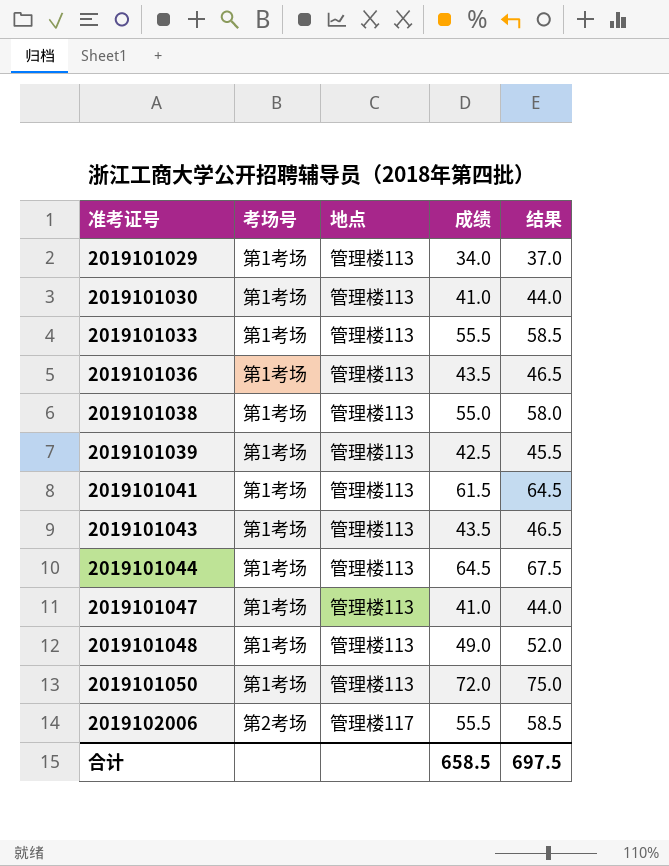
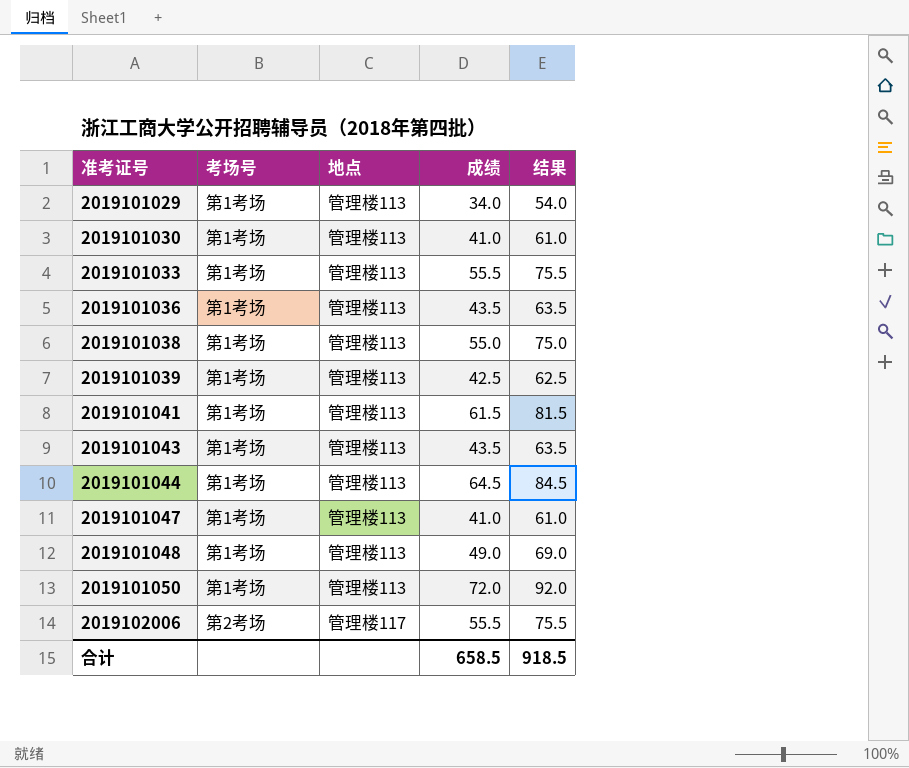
column 结果 | formula: [成绩] + 3 -> [成绩] + 20
合计 | 结果: 697.5 -> 918.5

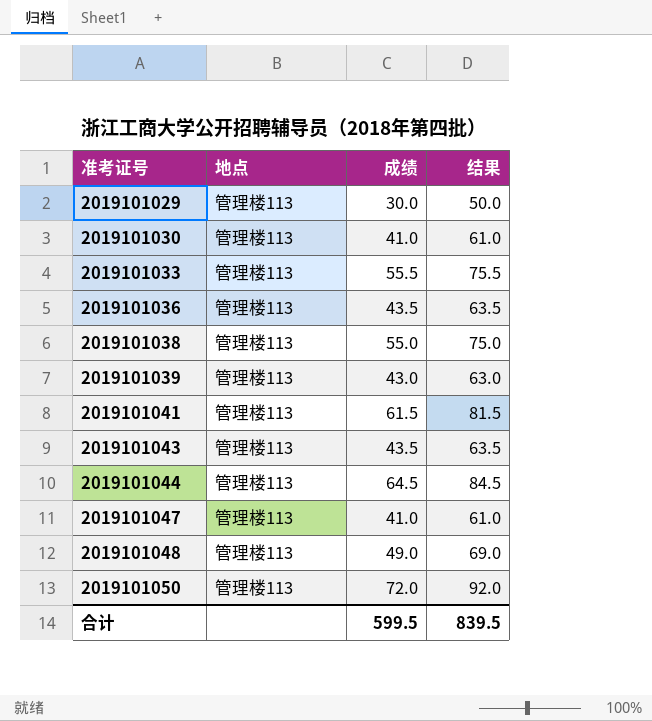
column 考场号 | position: 2 -> none
row 2019102006: 第2考场 | 管理楼117 | 55.5 | 75.5 -> none
2019101029 | 成绩: 34.0 -> 30.0
2019101029 | 结果: 54.0 -> 50.0
2019101039 | 成绩: 42.5 -> 43.0
2019101039 | 结果: 62.5 -> 63.0
合计 | 成绩: 658.5 -> 599.5
合计 | 结果: 918.5 -> 839.5

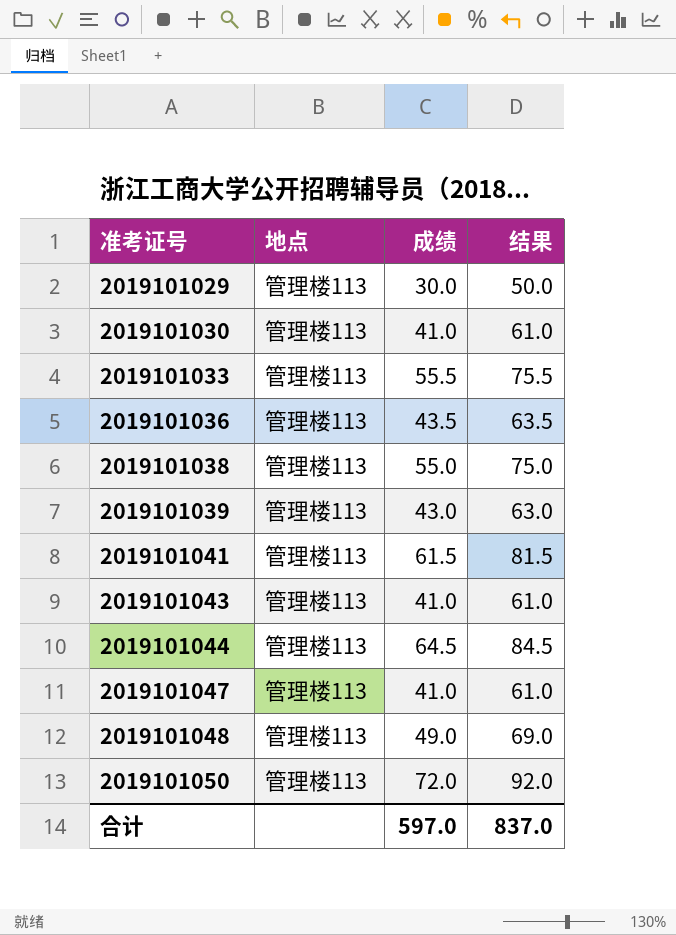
2019101043 | 成绩: 43.5 -> 41.0
2019101043 | 结果: 63.5 -> 61.0
合计 | 成绩: 599.5 -> 597.0
合计 | 结果: 839.5 -> 837.0

